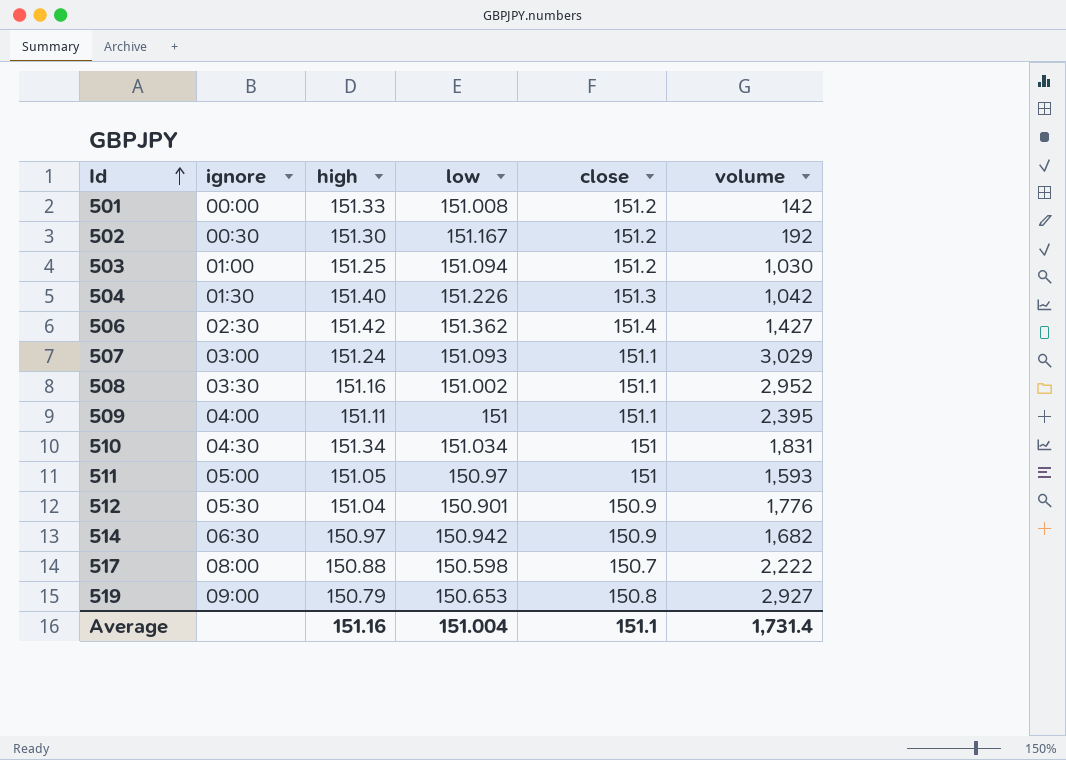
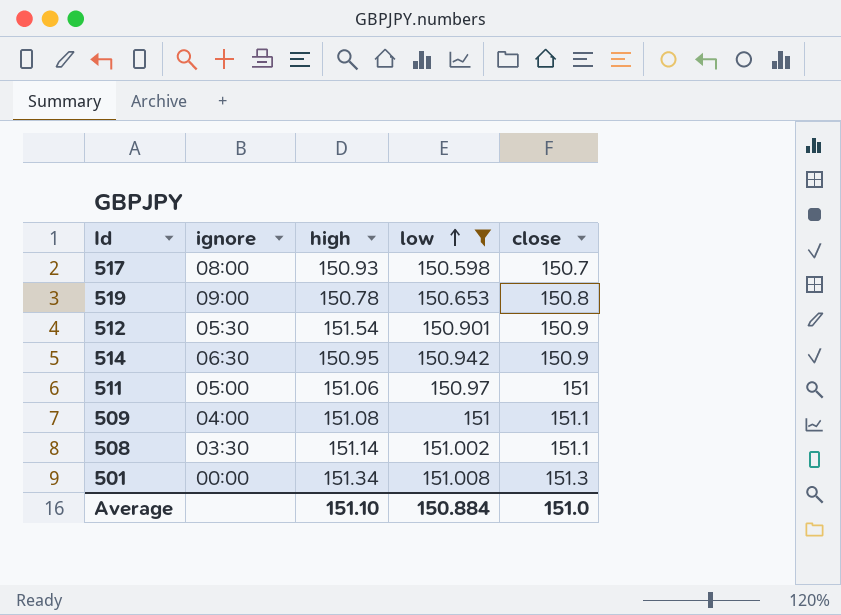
filter: none -> low <= 151.008
row order: Id ascending -> low ascending
column volume | position: 6 -> none
517 | high: 150.88 -> 150.93
519 | high: 150.79 -> 150.78
512 | high: 151.04 -> 151.54
514 | high: 150.97 -> 150.95
511 | high: 151.05 -> 151.06
509 | high: 151.11 -> 151.08
508 | high: 151.16 -> 151.14
501 | high: 151.33 -> 151.34
501 | close: 151.2 -> 151.3
Average | high: 151.16 -> 151.10
Average | low: 151.004 -> 150.884
Average | close: 151.1 -> 151.0

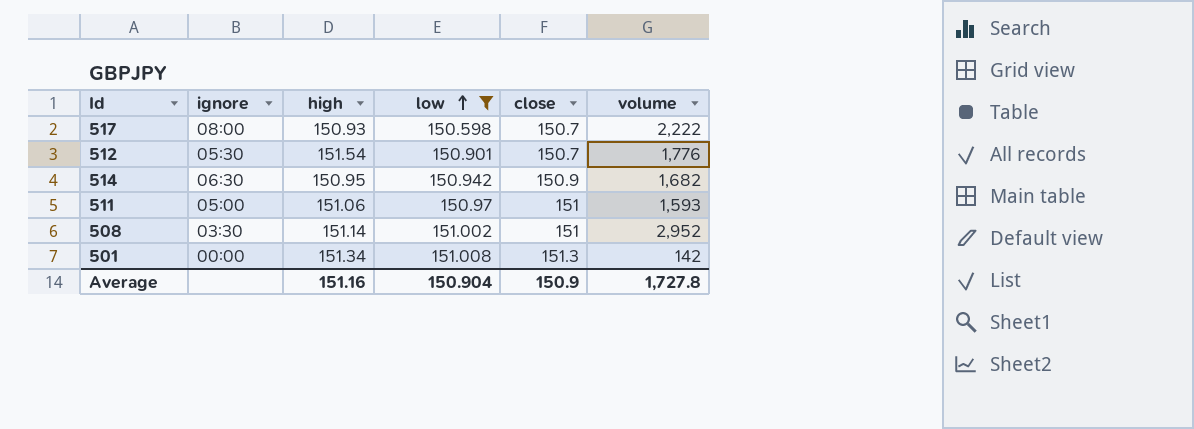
column volume | position: none -> 6
row 519: 09:00 | 150.78 | 150.653 | 150.8 -> none
row 509: 04:00 | 151.08 | 151 | 151.1 -> none
512 | close: 150.9 -> 150.7
508 | close: 151.1 -> 151
Average | high: 151.10 -> 151.16
Average | low: 150.884 -> 150.904
Average | close: 151.0 -> 150.9

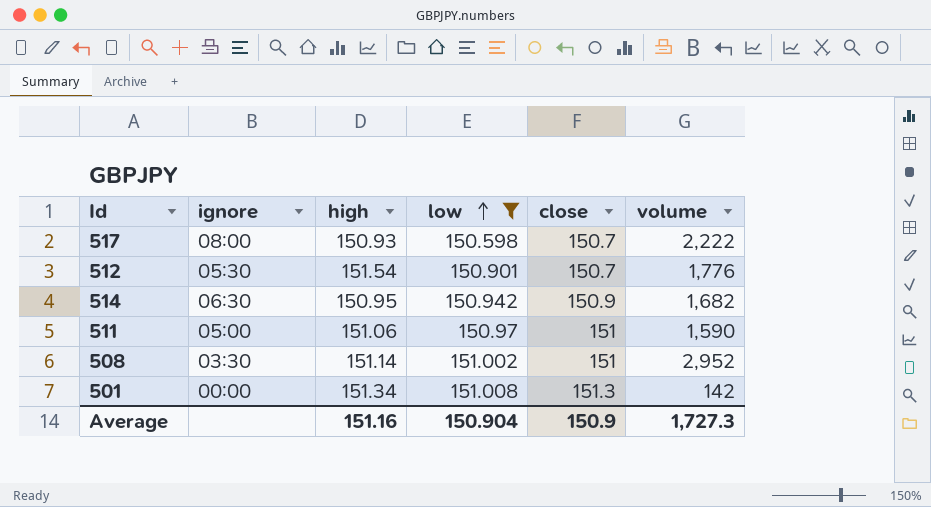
511 | volume: 1,593 -> 1,590
Average | volume: 1,727.8 -> 1,727.3

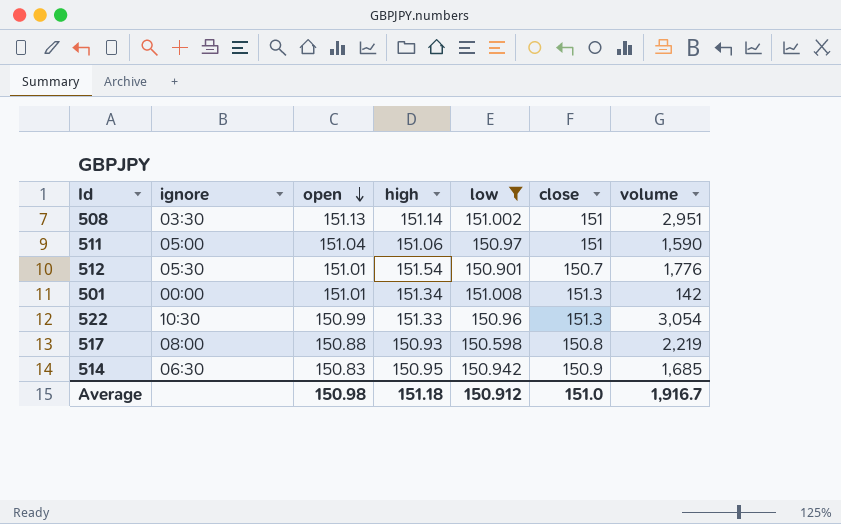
row order: low ascending -> open descending
column open | position: none -> 3
508 | volume: 2,952 -> 2,951
row 522: none -> 10:30 | 150.99 | 151.33 | 150.96 | 151.3 | 3,054
517 | close: 150.7 -> 150.8
517 | volume: 2,222 -> 2,219
514 | volume: 1,682 -> 1,685
Average | high: 151.16 -> 151.18
Average | low: 150.904 -> 150.912
Average | close: 150.9 -> 151.0
Average | volume: 1,727.3 -> 1,916.7

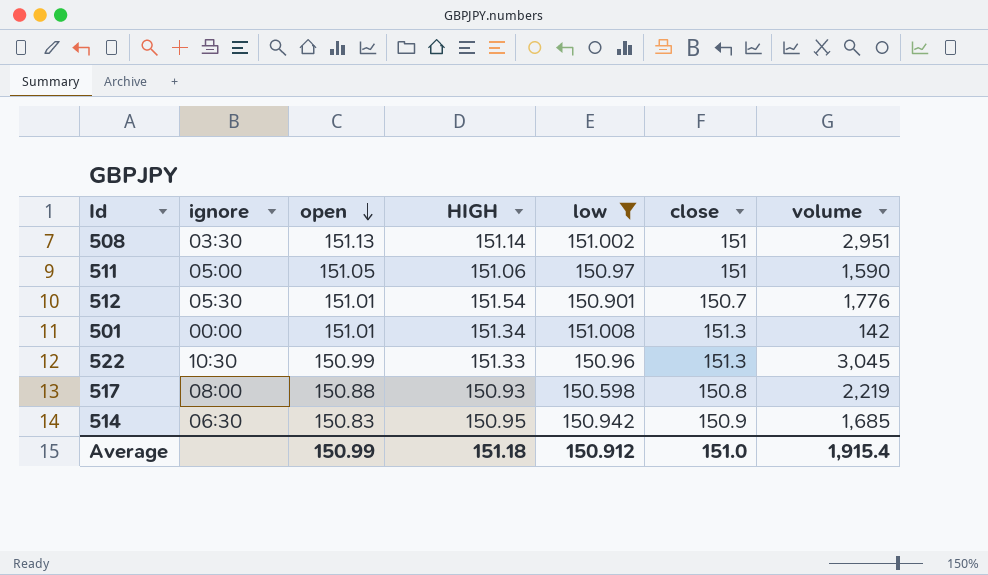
column name: high -> HIGH
511 | open: 151.04 -> 151.05
522 | volume: 3,054 -> 3,045
Average | open: 150.98 -> 150.99
Average | volume: 1,916.7 -> 1,915.4

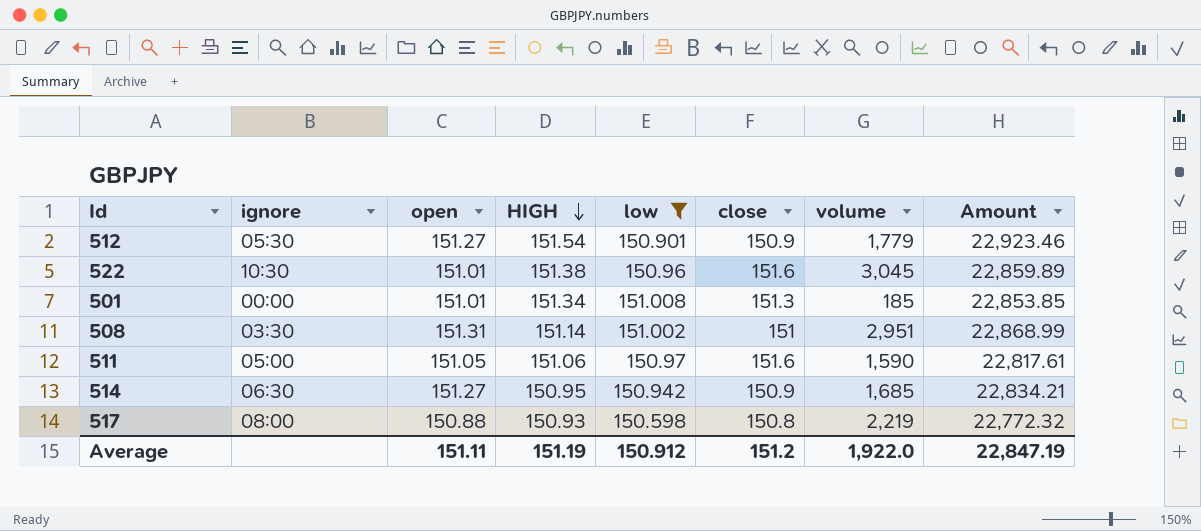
row order: open descending -> HIGH descending
column Amount | formula: none -> [open] * [HIGH]
512 | open: 151.01 -> 151.27
512 | close: 150.7 -> 150.9
512 | volume: 1,776 -> 1,779
522 | open: 150.99 -> 151.01
522 | HIGH: 151.33 -> 151.38
522 | close: 151.3 -> 151.6
501 | volume: 142 -> 185
508 | open: 151.13 -> 151.31
511 | close: 151 -> 151.6
514 | open: 150.83 -> 151.27
Average | open: 150.99 -> 151.11
Average | HIGH: 151.18 -> 151.19
Average | close: 151.0 -> 151.2
Average | volume: 1,915.4 -> 1,922.0

